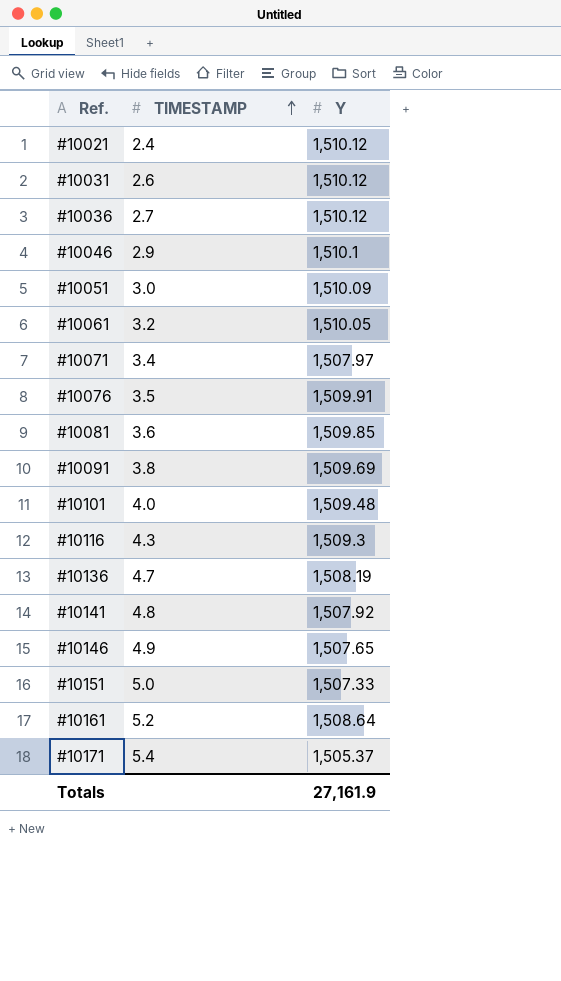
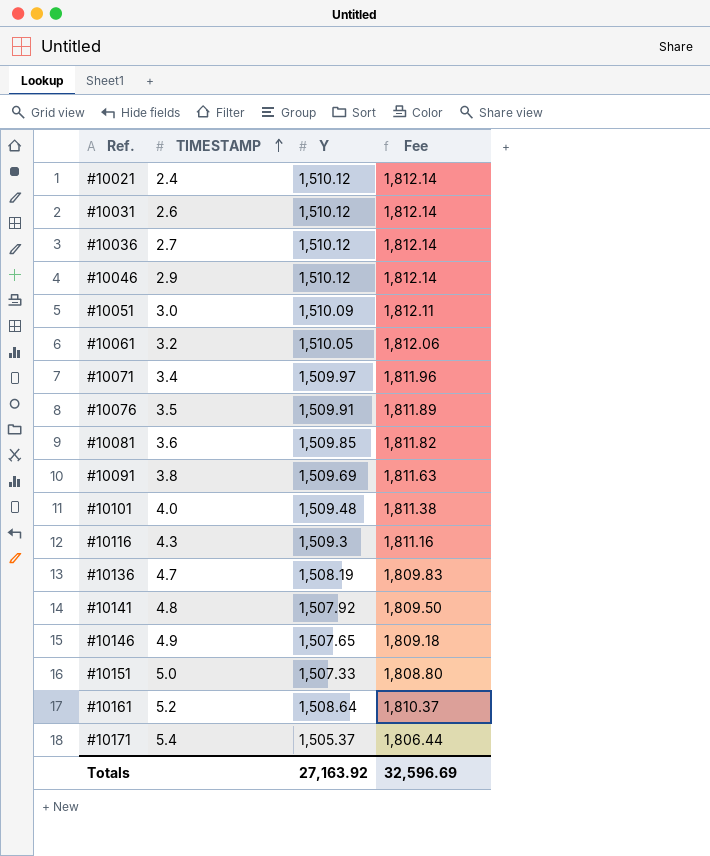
column Fee | formula: none -> [Y] * 1.2
#10046 | Y: 1,510.1 -> 1,510.12
#10071 | Y: 1,507.97 -> 1,509.97
Totals | Y: 27,161.9 -> 27,163.92

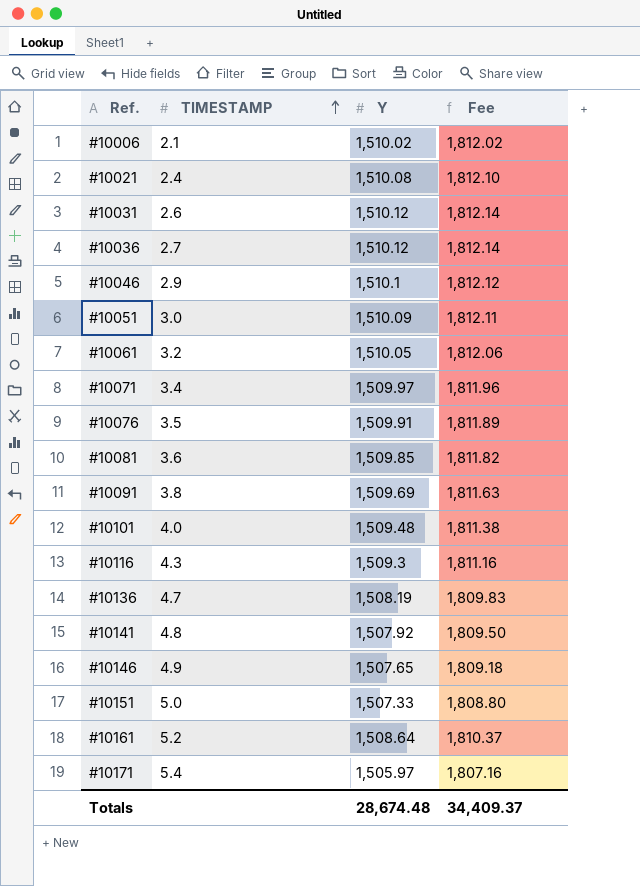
row #10006: none -> 2.1 | 1,510.02 | 1,812.02
#10021 | Y: 1,510.12 -> 1,510.08
#10021 | Fee: 1,812.14 -> 1,812.10
#10046 | Y: 1,510.12 -> 1,510.1
#10046 | Fee: 1,812.14 -> 1,812.12
#10171 | Y: 1,505.37 -> 1,505.97
#10171 | Fee: 1,806.44 -> 1,807.16
Totals | Y: 27,163.92 -> 28,674.48
Totals | Fee: 32,596.69 -> 34,409.37

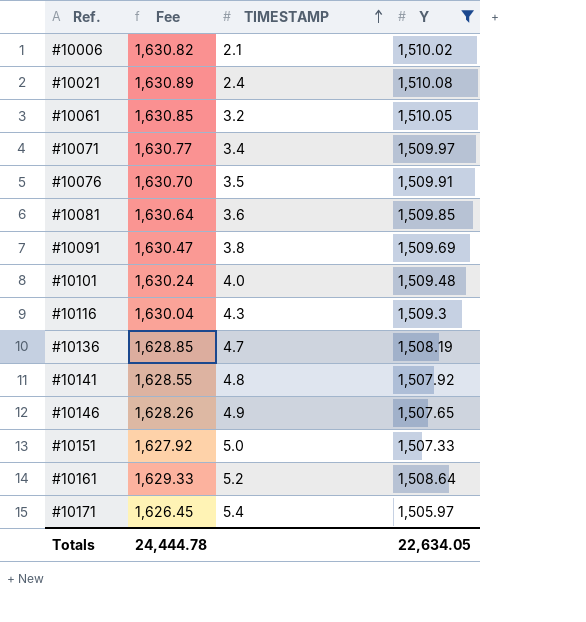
filter: none -> Y <= 1,510.08
column Fee | formula: [Y] * 1.2 -> [Y] * 1.08
column Fee | position: 4 -> 2
Totals | Fee: 34,409.37 -> 24,444.78
Totals | Y: 28,674.48 -> 22,634.05

